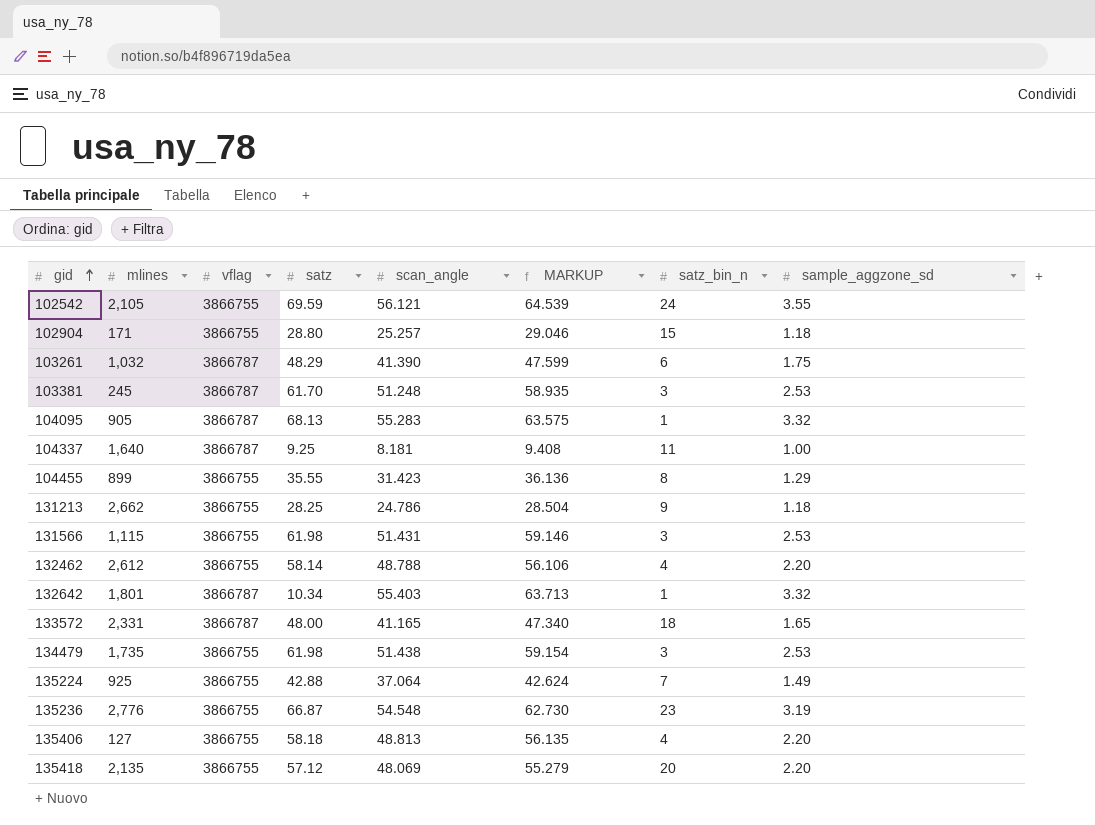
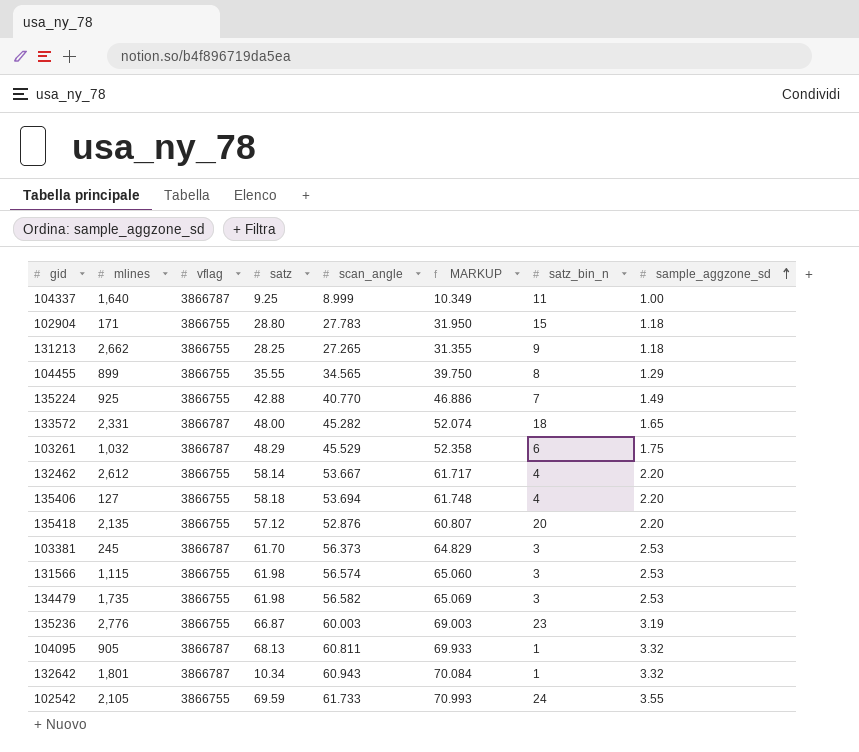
row order: gid ascending -> sample_aggzone_sd ascending
104337 | scan_angle: 8.181 -> 8.999
104337 | MARKUP: 9.408 -> 10.349
102904 | scan_angle: 25.257 -> 27.783
102904 | MARKUP: 29.046 -> 31.950
131213 | scan_angle: 24.786 -> 27.265
131213 | MARKUP: 28.504 -> 31.355
104455 | scan_angle: 31.423 -> 34.565
104455 | MARKUP: 36.136 -> 39.750
135224 | scan_angle: 37.064 -> 40.770
135224 | MARKUP: 42.624 -> 46.886
133572 | scan_angle: 41.165 -> 45.282
133572 | MARKUP: 47.340 -> 52.074
103261 | scan_angle: 41.390 -> 45.529
103261 | MARKUP: 47.599 -> 52.358
132462 | scan_angle: 48.788 -> 53.667
132462 | MARKUP: 56.106 -> 61.717
135406 | scan_angle: 48.813 -> 53.694
135406 | MARKUP: 56.135 -> 61.748
135418 | scan_angle: 48.069 -> 52.876
135418 | MARKUP: 55.279 -> 60.807
103381 | scan_angle: 51.248 -> 56.373
103381 | MARKUP: 58.935 -> 64.829
131566 | scan_angle: 51.431 -> 56.574
131566 | MARKUP: 59.146 -> 65.060
134479 | scan_angle: 51.438 -> 56.582
134479 | MARKUP: 59.154 -> 65.069
135236 | scan_angle: 54.548 -> 60.003
135236 | MARKUP: 62.730 -> 69.003
104095 | scan_angle: 55.283 -> 60.811
104095 | MARKUP: 63.575 -> 69.933
132642 | scan_angle: 55.403 -> 60.943
132642 | MARKUP: 63.713 -> 70.084
102542 | scan_angle: 56.121 -> 61.733
102542 | MARKUP: 64.539 -> 70.993

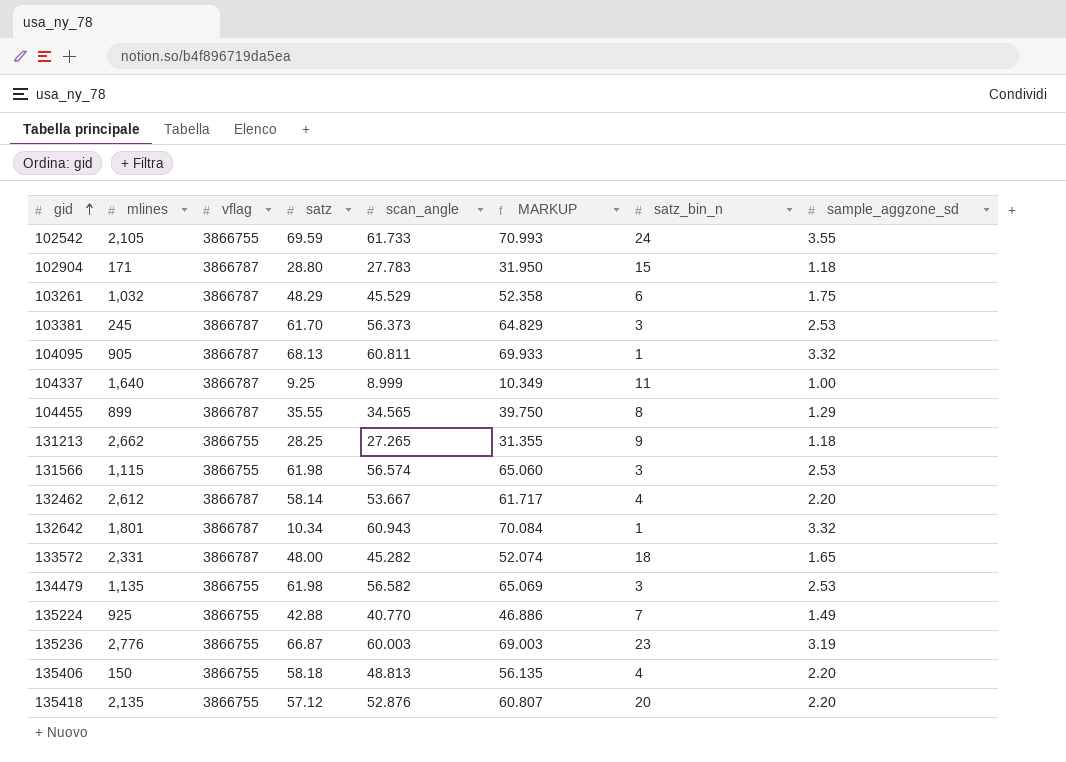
row order: sample_aggzone_sd ascending -> gid ascending
102904 | vflag: 3866755 -> 3866787
104455 | vflag: 3866755 -> 3866787
132462 | vflag: 3866755 -> 3866787
134479 | mlines: 1,735 -> 1,135
135406 | mlines: 127 -> 150
135406 | scan_angle: 53.694 -> 48.813
135406 | MARKUP: 61.748 -> 56.135

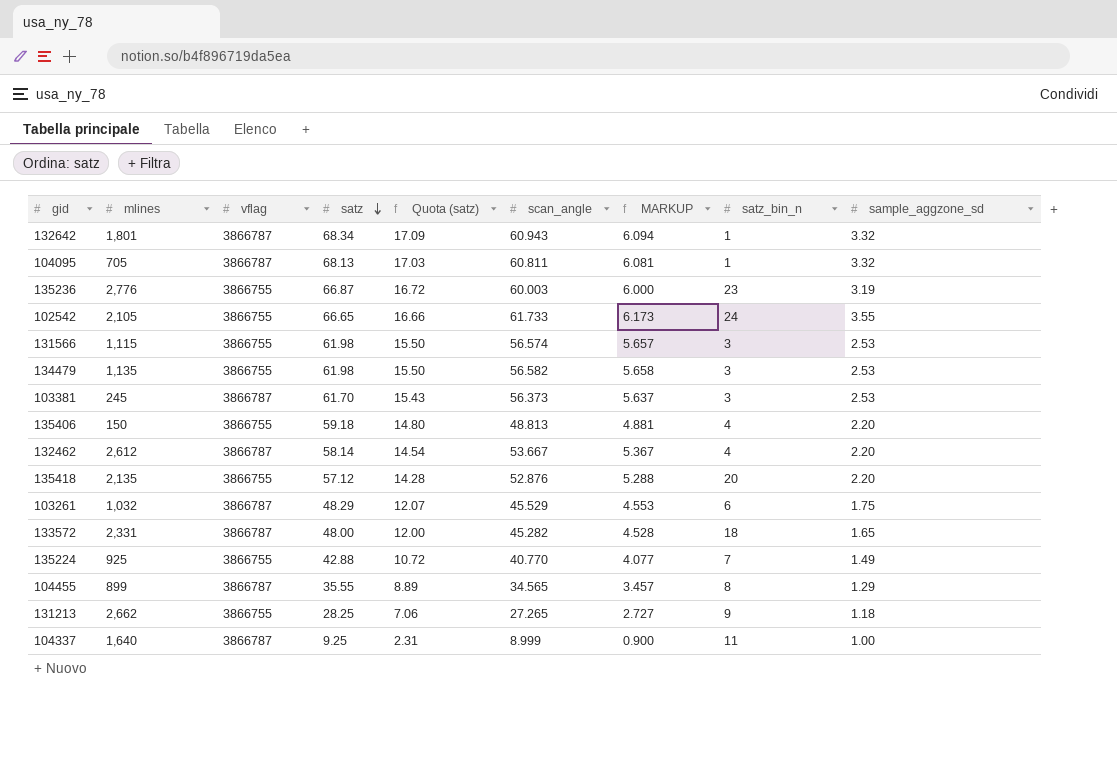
row order: gid ascending -> satz descending
column Quota (satz) | formula: none -> [satz] * 0.25
column MARKUP | formula: [scan_angle] * 1.15 -> [scan_angle] * 0.1
row 102904: 171 | 3866787 | 28.80 | 27.783 | 31.950 | 15 | 1.18 -> none
132642 | satz: 10.34 -> 68.34
104095 | mlines: 905 -> 705
102542 | satz: 69.59 -> 66.65
135406 | satz: 58.18 -> 59.18

